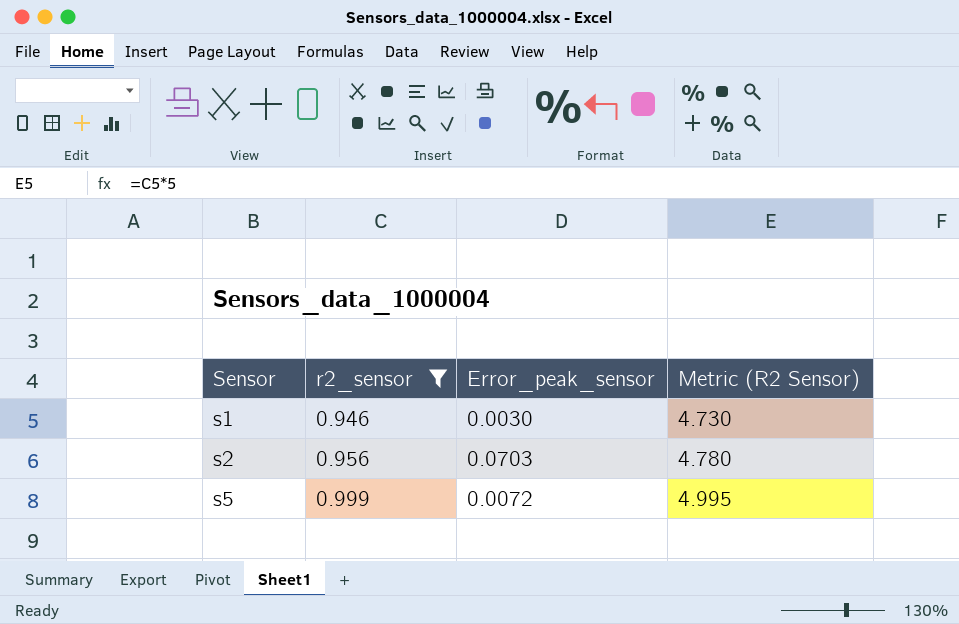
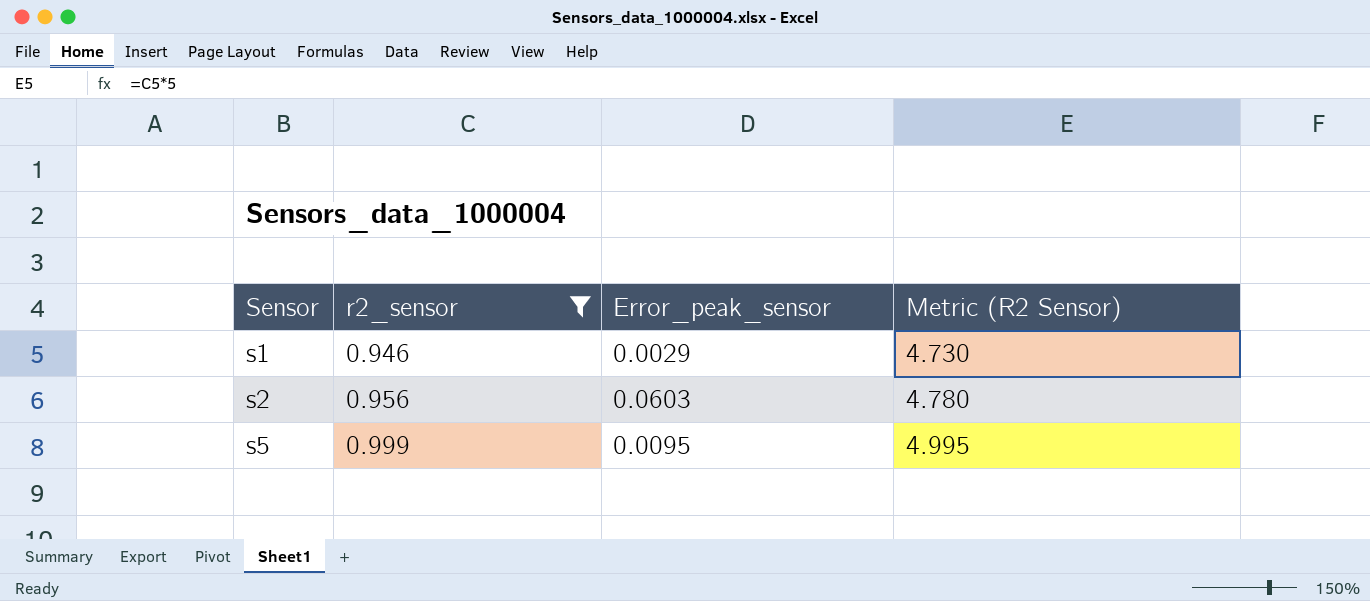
s1 | Error_peak_sensor: 0.0030 -> 0.0029
s2 | Error_peak_sensor: 0.0703 -> 0.0603
s5 | Error_peak_sensor: 0.0072 -> 0.0095

